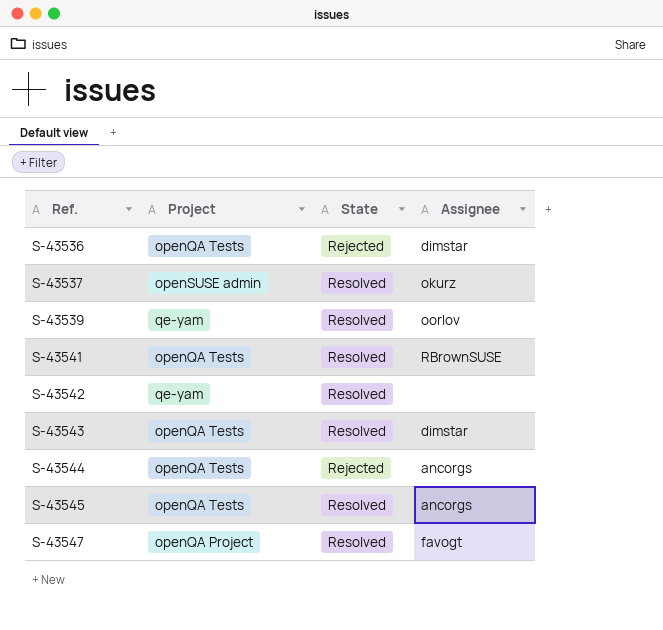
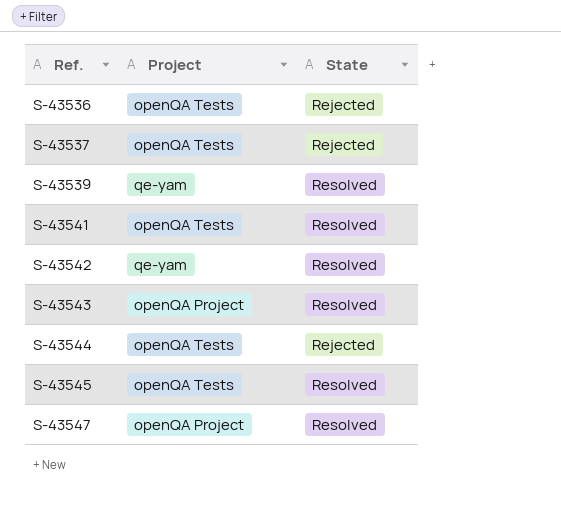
column Assignee | position: 4 -> none
S-43537 | Project: openSUSE admin -> openQA Tests
S-43537 | State: Resolved -> Rejected
S-43543 | Project: openQA Tests -> openQA Project

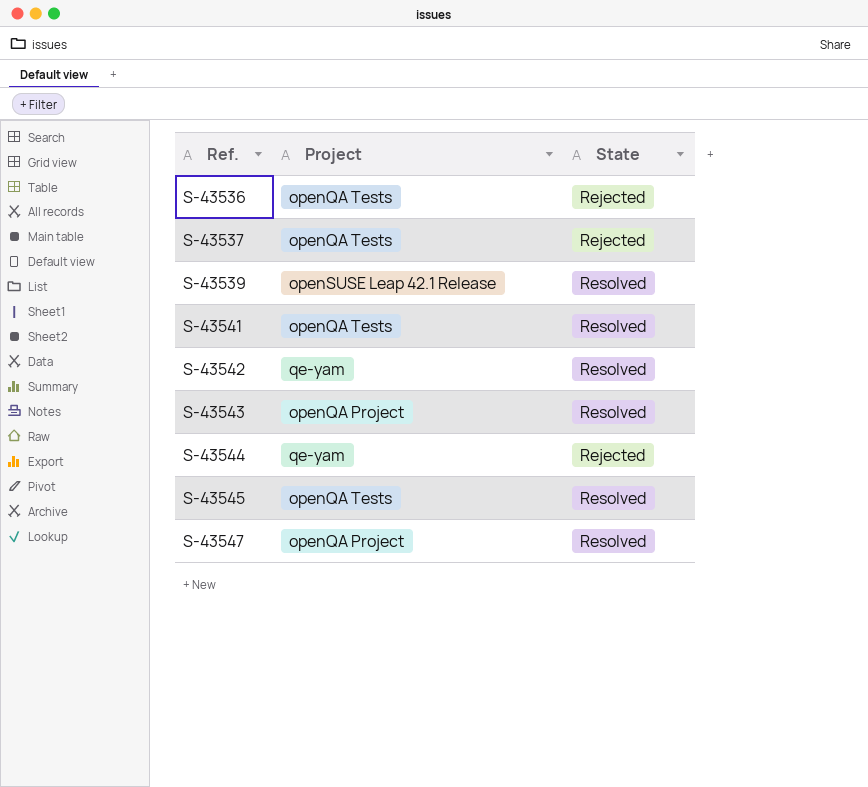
S-43539 | Project: qe-yam -> openSUSE Leap 42.1 Release
S-43544 | Project: openQA Tests -> qe-yam

